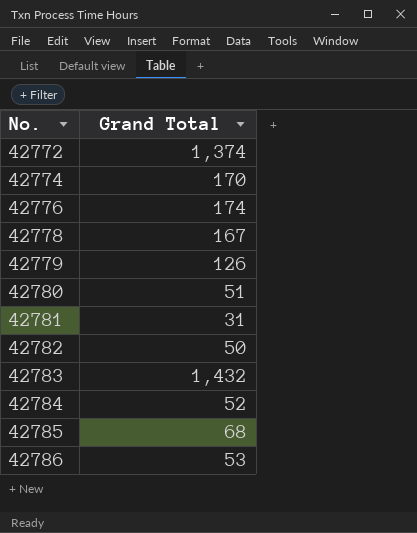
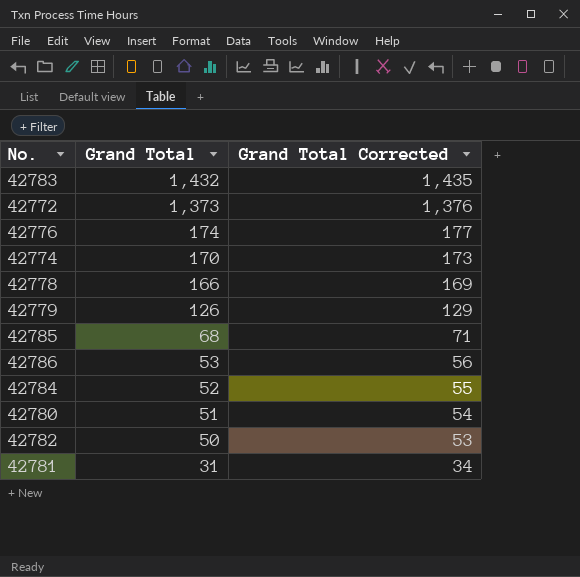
row order: No. ascending -> Grand Total descending
column Grand Total Corrected | formula: none -> [Grand Total] + 3
42772 | Grand Total: 1,374 -> 1,373
42778 | Grand Total: 167 -> 166

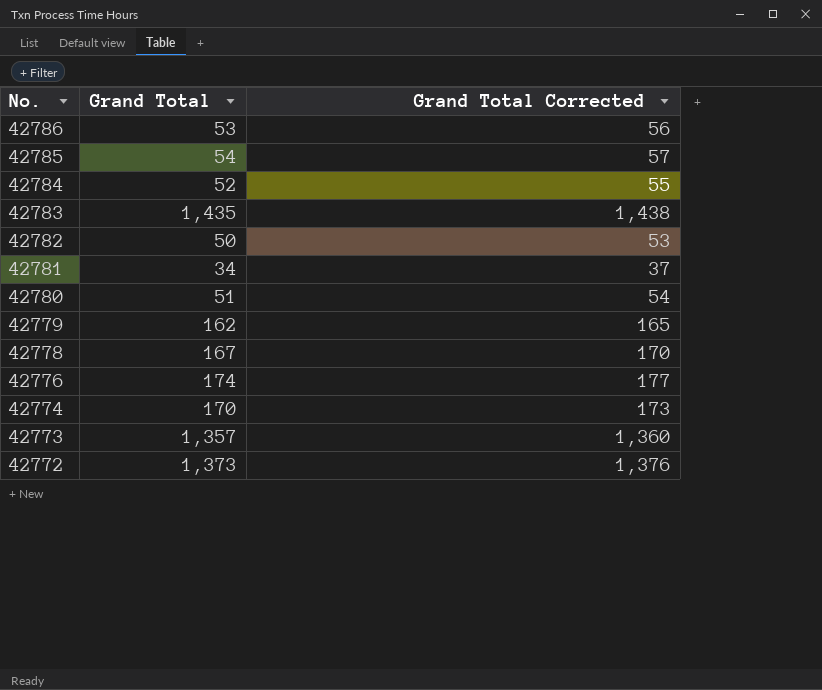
row order: Grand Total descending -> No. descending
42785 | Grand Total: 68 -> 54
42785 | Grand Total Corrected: 71 -> 57
42783 | Grand Total: 1,432 -> 1,435
42783 | Grand Total Corrected: 1,435 -> 1,438
42781 | Grand Total: 31 -> 34
42781 | Grand Total Corrected: 34 -> 37
42779 | Grand Total: 126 -> 162
42779 | Grand Total Corrected: 129 -> 165
42778 | Grand Total: 166 -> 167
42778 | Grand Total Corrected: 169 -> 170
row 42773: none -> 1,357 | 1,360

